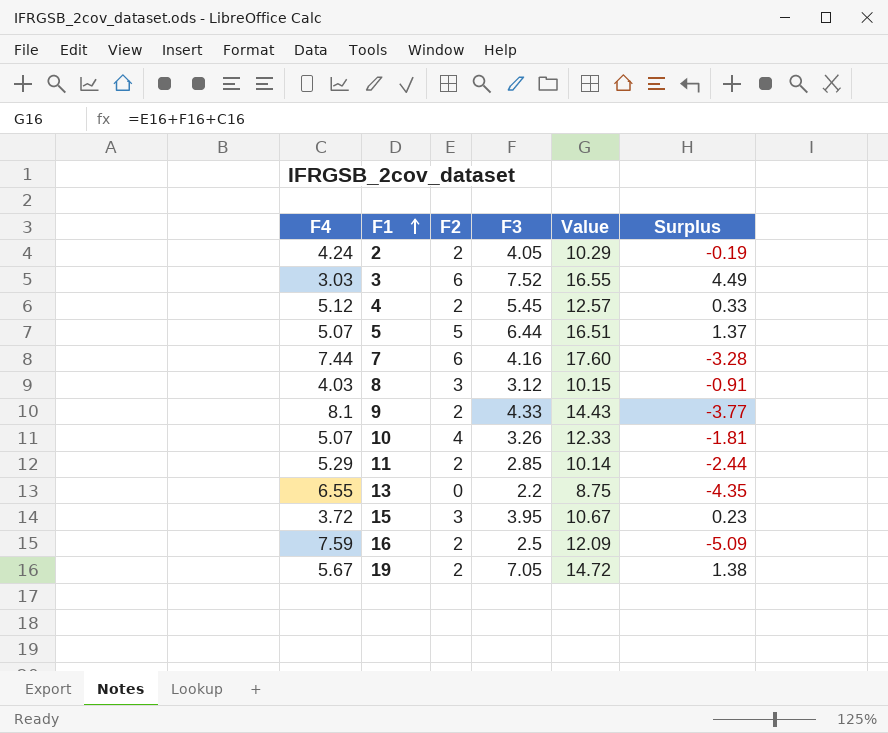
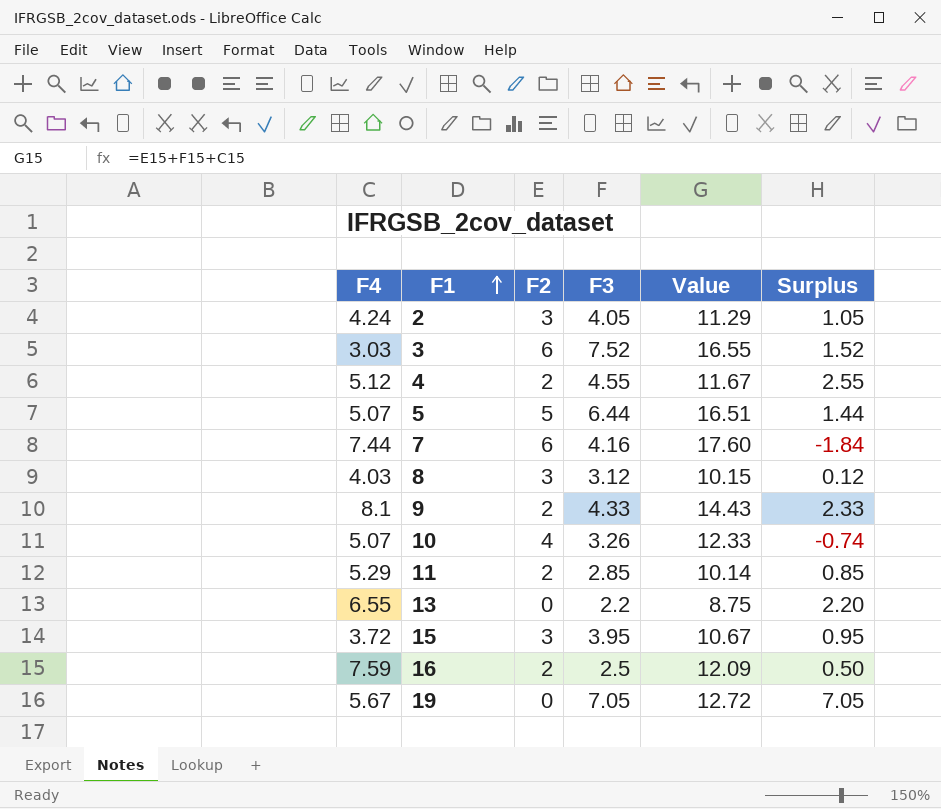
column Surplus | formula: [F3] - [F4] -> [F3] - [F2]
2 | F2: 2 -> 3
2 | Value: 10.29 -> 11.29
4 | F3: 5.45 -> 4.55
4 | Value: 12.57 -> 11.67
19 | F2: 2 -> 0
19 | Value: 14.72 -> 12.72

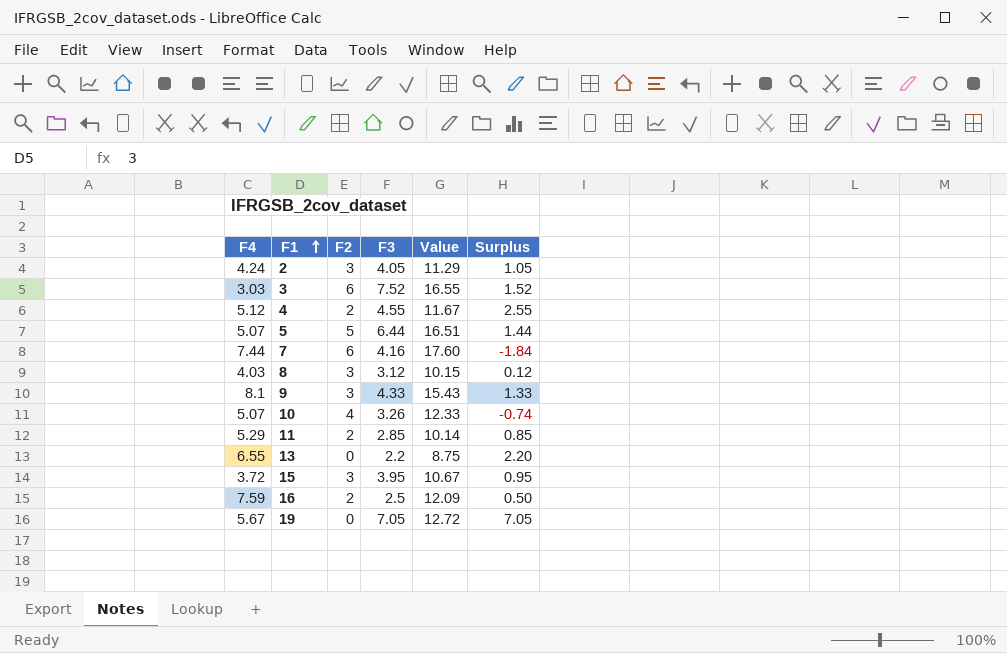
9 | F2: 2 -> 3
9 | Value: 14.43 -> 15.43
9 | Surplus: 2.33 -> 1.33

